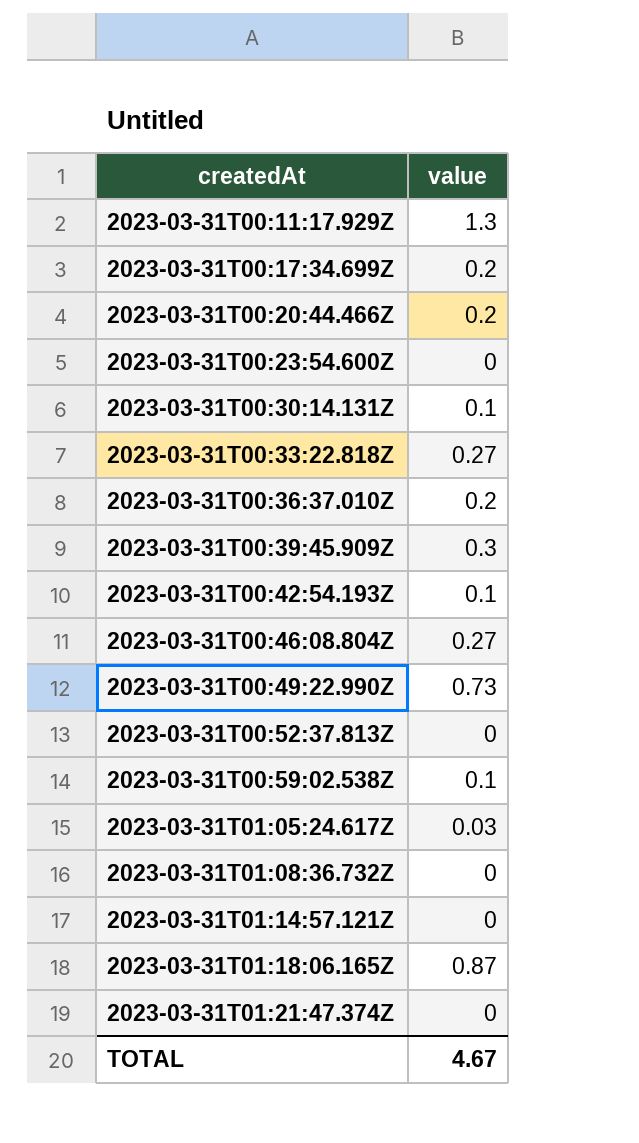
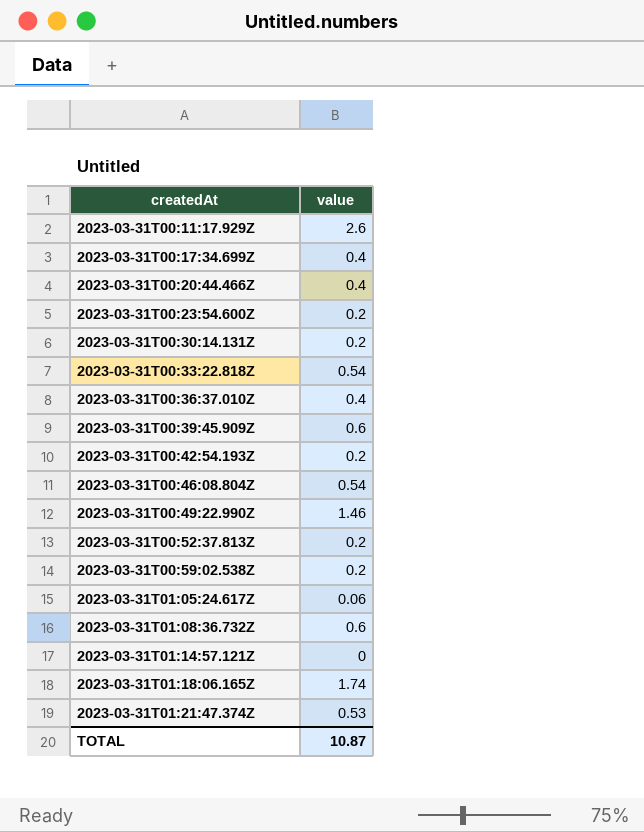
2023-03-31T00:11:17.929Z | value: 1.3 -> 2.6
2023-03-31T00:17:34.699Z | value: 0.2 -> 0.4
2023-03-31T00:20:44.466Z | value: 0.2 -> 0.4
2023-03-31T00:23:54.600Z | value: 0 -> 0.2
2023-03-31T00:30:14.131Z | value: 0.1 -> 0.2
2023-03-31T00:33:22.818Z | value: 0.27 -> 0.54
2023-03-31T00:36:37.010Z | value: 0.2 -> 0.4
2023-03-31T00:39:45.909Z | value: 0.3 -> 0.6
2023-03-31T00:42:54.193Z | value: 0.1 -> 0.2
2023-03-31T00:46:08.804Z | value: 0.27 -> 0.54
2023-03-31T00:49:22.990Z | value: 0.73 -> 1.46
2023-03-31T00:52:37.813Z | value: 0 -> 0.2
2023-03-31T00:59:02.538Z | value: 0.1 -> 0.2
2023-03-31T01:05:24.617Z | value: 0.03 -> 0.06
2023-03-31T01:08:36.732Z | value: 0 -> 0.6
2023-03-31T01:18:06.165Z | value: 0.87 -> 1.74
2023-03-31T01:21:47.374Z | value: 0 -> 0.53
TOTAL | value: 4.67 -> 10.87

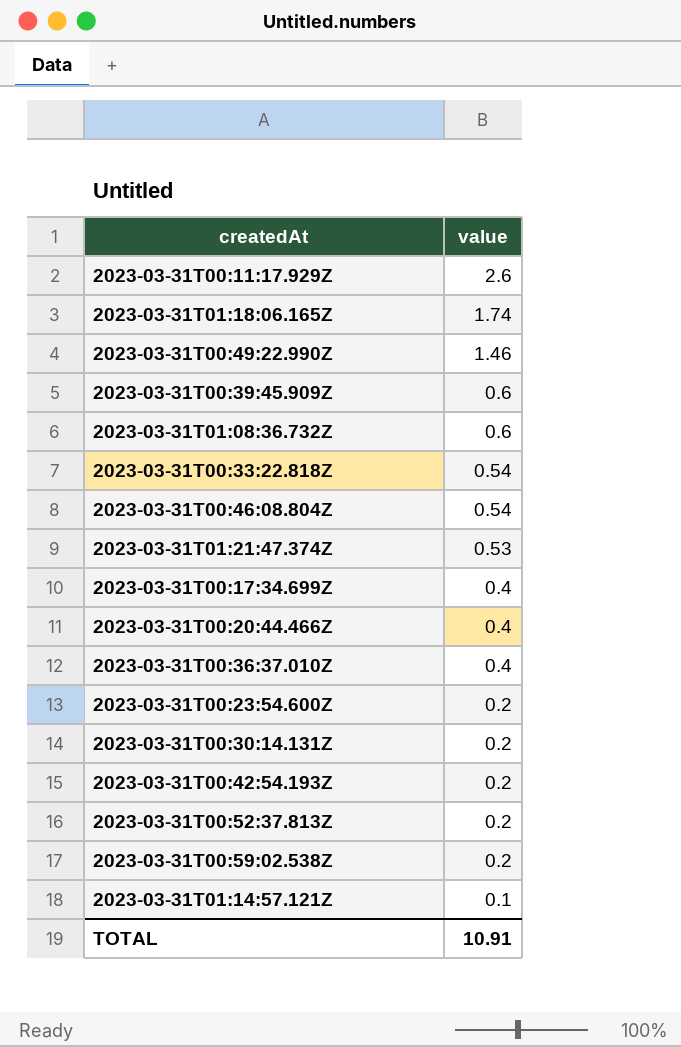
row order: createdAt ascending -> value descending
row 2023-03-31T01:05:24.617Z: 0.06 -> none
2023-03-31T01:14:57.121Z | value: 0 -> 0.1
TOTAL | value: 10.87 -> 10.91

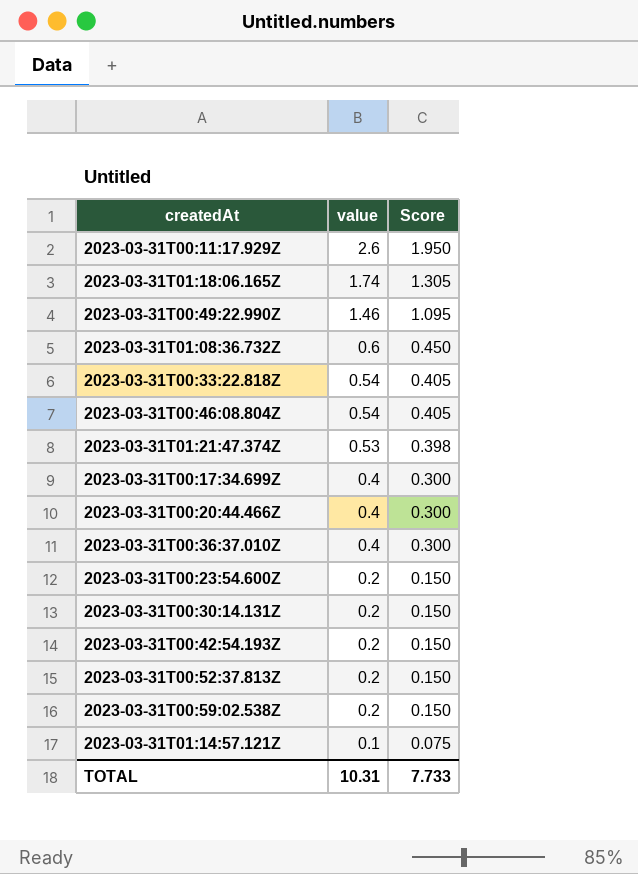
column Score | formula: none -> [value] * 0.75
row 2023-03-31T00:39:45.909Z: 0.6 -> none
TOTAL | value: 10.91 -> 10.31

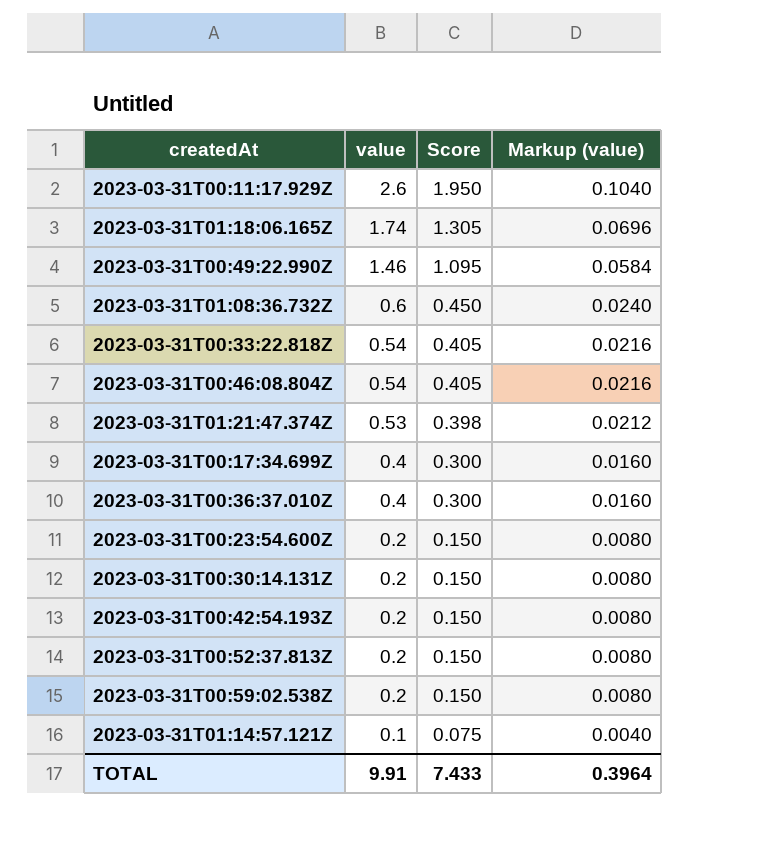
column Markup (value) | formula: none -> [value] * 0.04
row 2023-03-31T00:20:44.466Z: 0.4 | 0.300 -> none
TOTAL | value: 10.31 -> 9.91
TOTAL | Score: 7.733 -> 7.433

